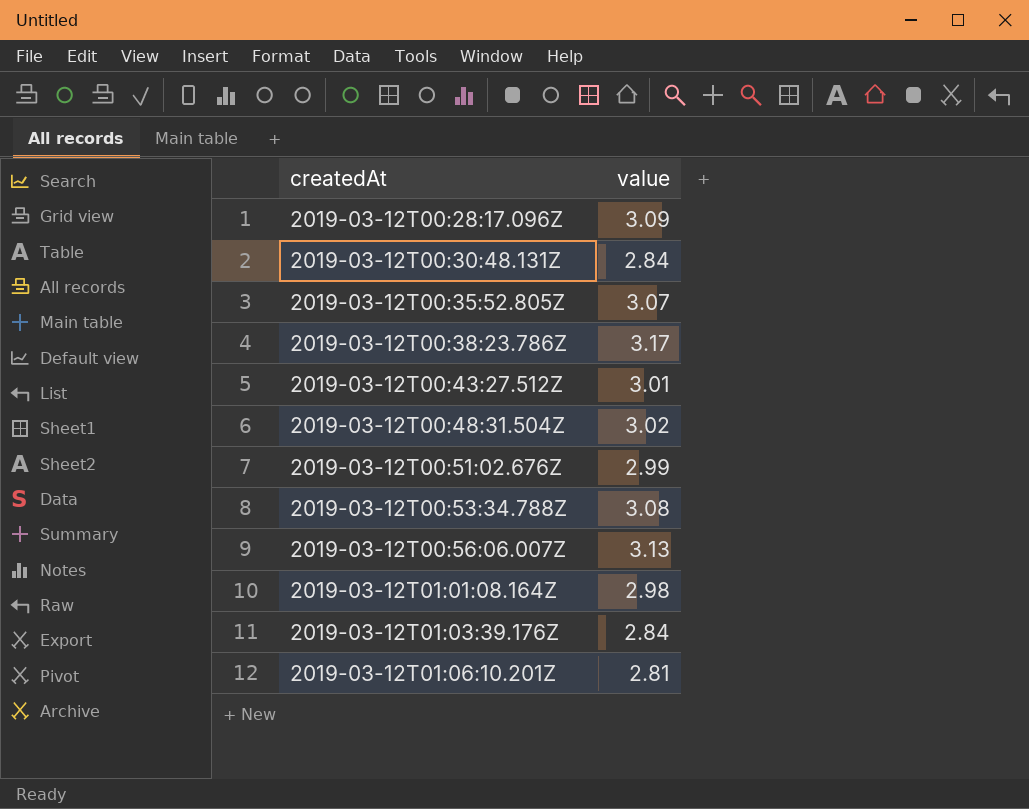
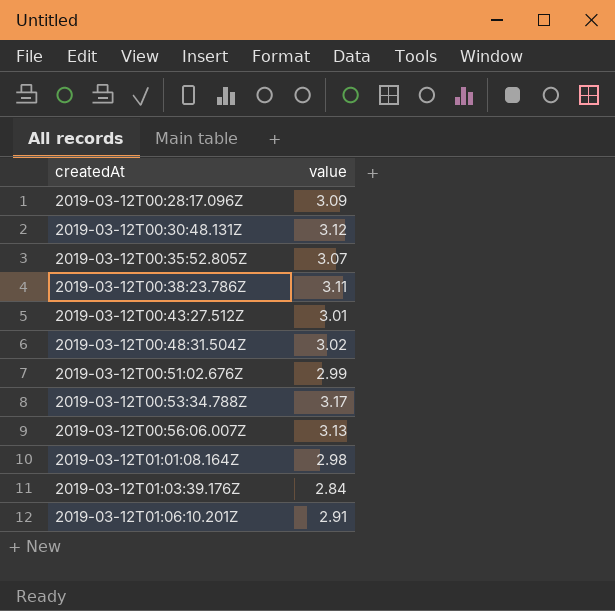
2019-03-12T00:30:48.131Z | value: 2.84 -> 3.12
2019-03-12T00:38:23.786Z | value: 3.17 -> 3.11
2019-03-12T00:53:34.788Z | value: 3.08 -> 3.17
2019-03-12T01:06:10.201Z | value: 2.81 -> 2.91

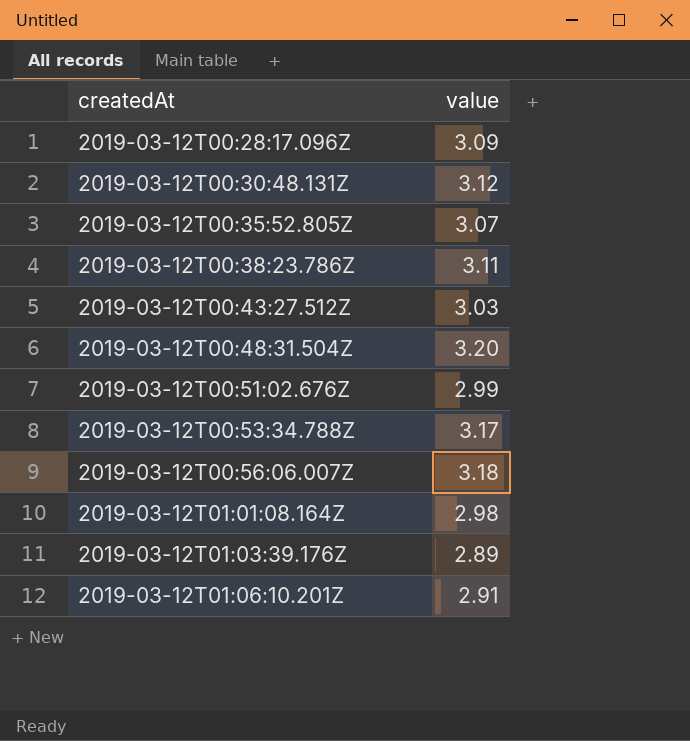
2019-03-12T00:43:27.512Z | value: 3.01 -> 3.03
2019-03-12T00:48:31.504Z | value: 3.02 -> 3.20
2019-03-12T00:56:06.007Z | value: 3.13 -> 3.18
2019-03-12T01:03:39.176Z | value: 2.84 -> 2.89

